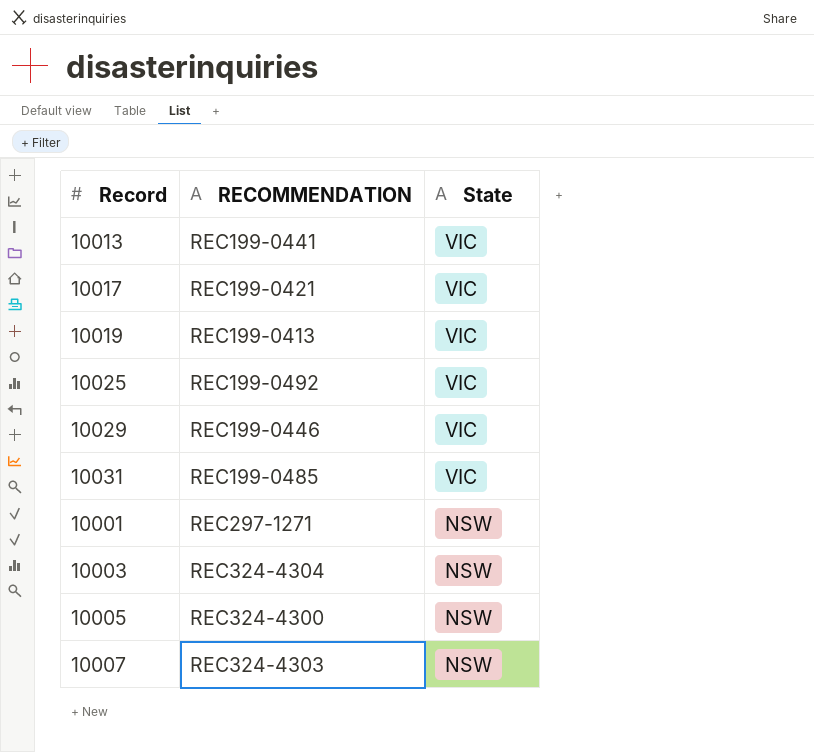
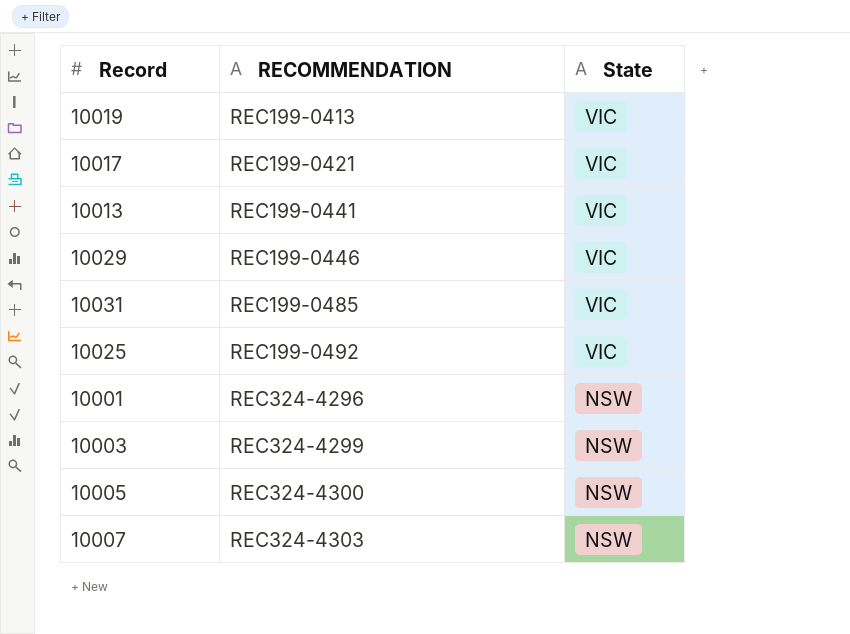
row order: State descending -> RECOMMENDATION ascending
10001 | RECOMMENDATION: REC297-1271 -> REC324-4296
10003 | RECOMMENDATION: REC324-4304 -> REC324-4299

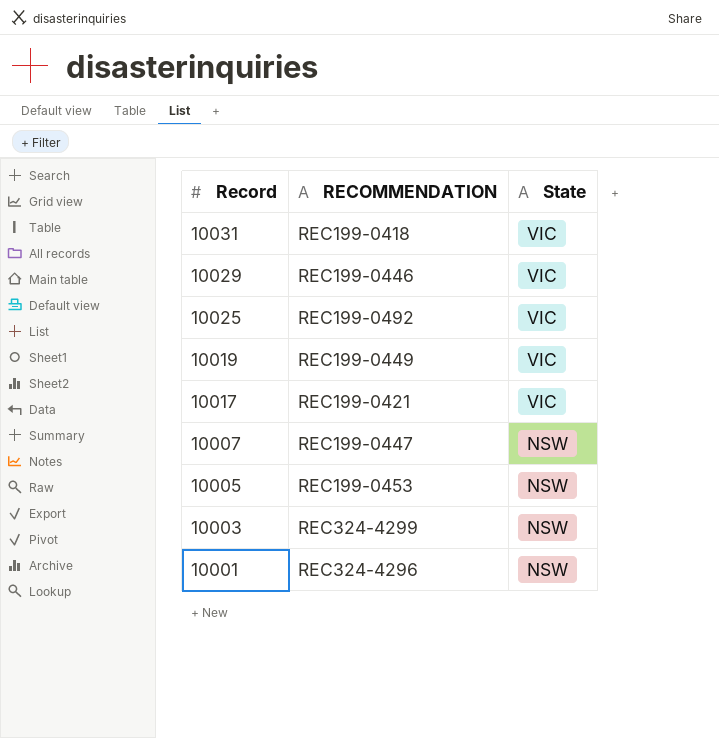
row order: RECOMMENDATION ascending -> Record descending
row 10013: REC199-0441 | VIC -> none
10031 | RECOMMENDATION: REC199-0485 -> REC199-0418
10019 | RECOMMENDATION: REC199-0413 -> REC199-0449
10007 | RECOMMENDATION: REC324-4303 -> REC199-0447
10005 | RECOMMENDATION: REC324-4300 -> REC199-0453

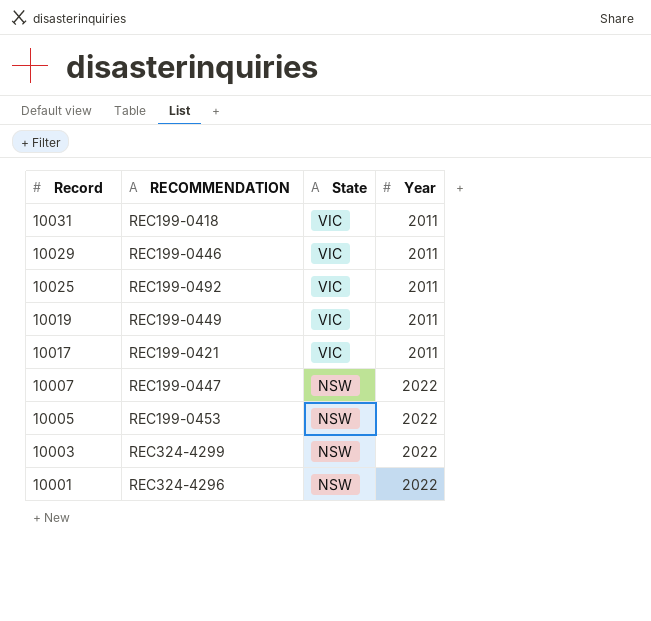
column Year | position: none -> 4

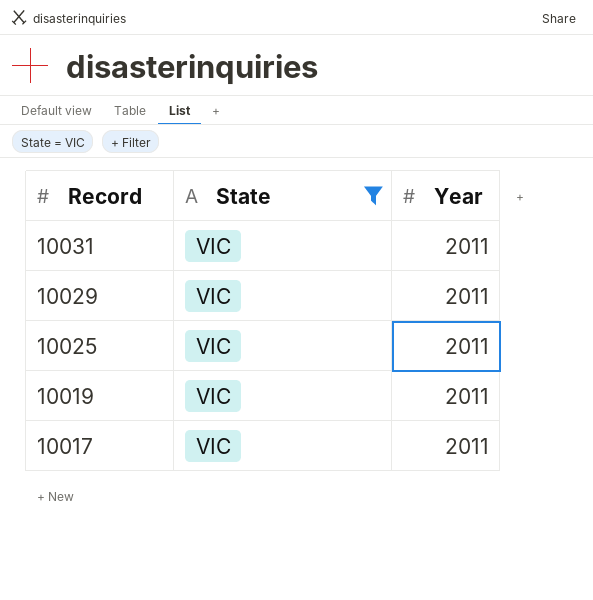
filter: none -> State = VIC
column RECOMMENDATION | position: 2 -> none

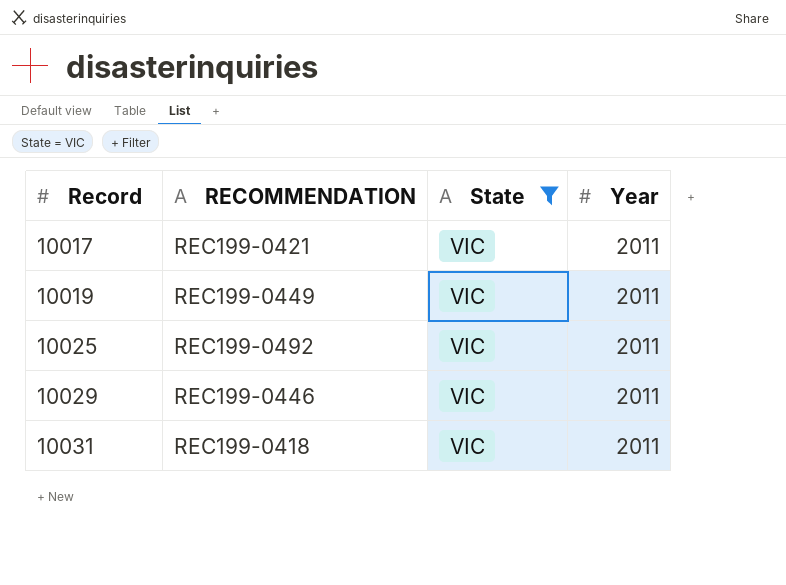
row order: Record descending -> Record ascending
column RECOMMENDATION | position: none -> 2

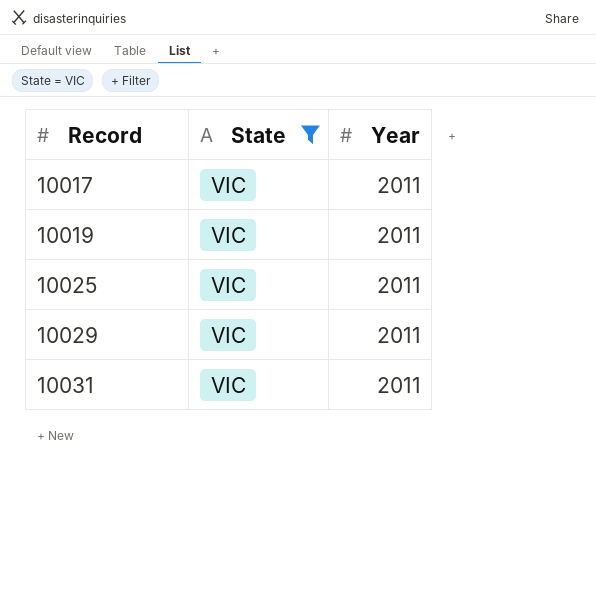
column RECOMMENDATION | position: 2 -> none

